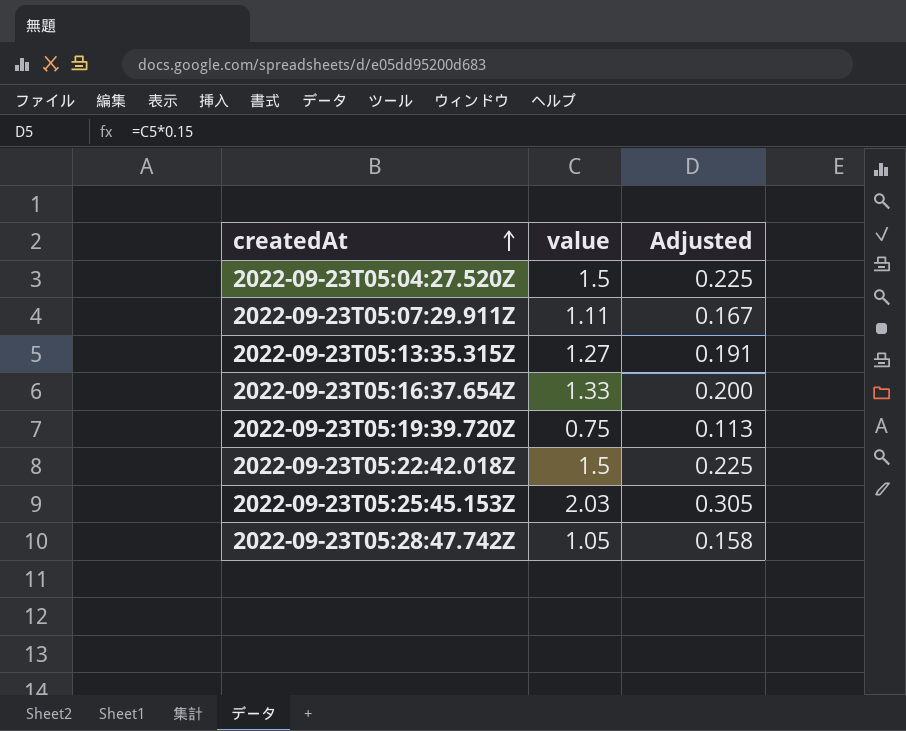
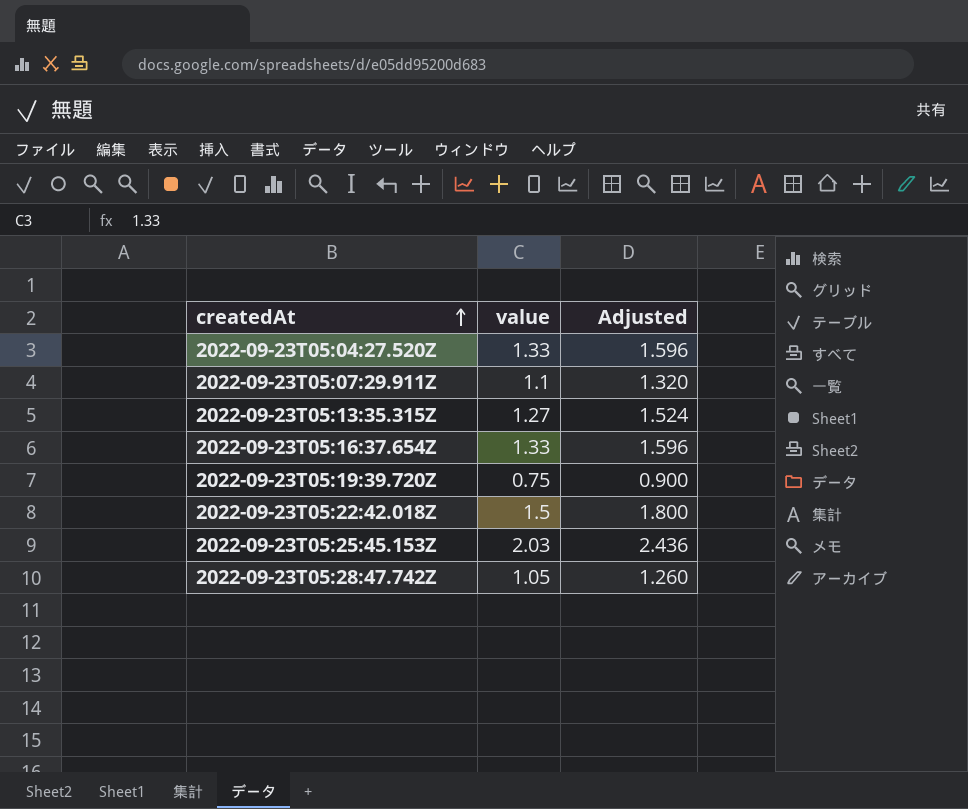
column Adjusted | formula: [value] * 0.15 -> [value] * 1.2
2022-09-23T05:04:27.520Z | value: 1.5 -> 1.33
2022-09-23T05:07:29.911Z | value: 1.11 -> 1.1

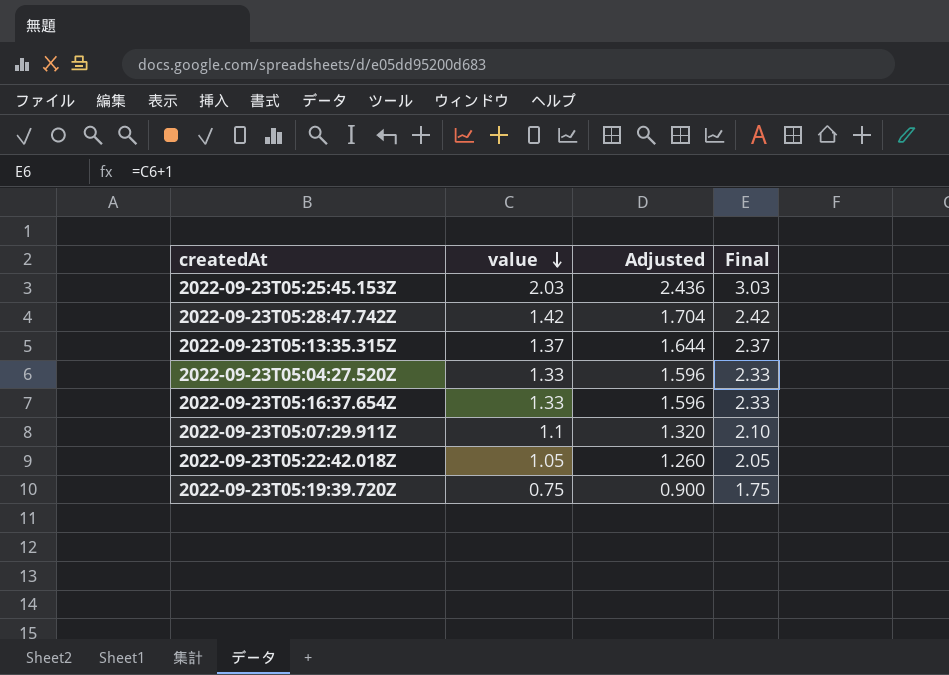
row order: createdAt ascending -> value descending
column Final | formula: none -> [value] + 1
2022-09-23T05:28:47.742Z | value: 1.05 -> 1.42
2022-09-23T05:28:47.742Z | Adjusted: 1.260 -> 1.704
2022-09-23T05:13:35.315Z | value: 1.27 -> 1.37
2022-09-23T05:13:35.315Z | Adjusted: 1.524 -> 1.644
2022-09-23T05:22:42.018Z | value: 1.5 -> 1.05
2022-09-23T05:22:42.018Z | Adjusted: 1.800 -> 1.260

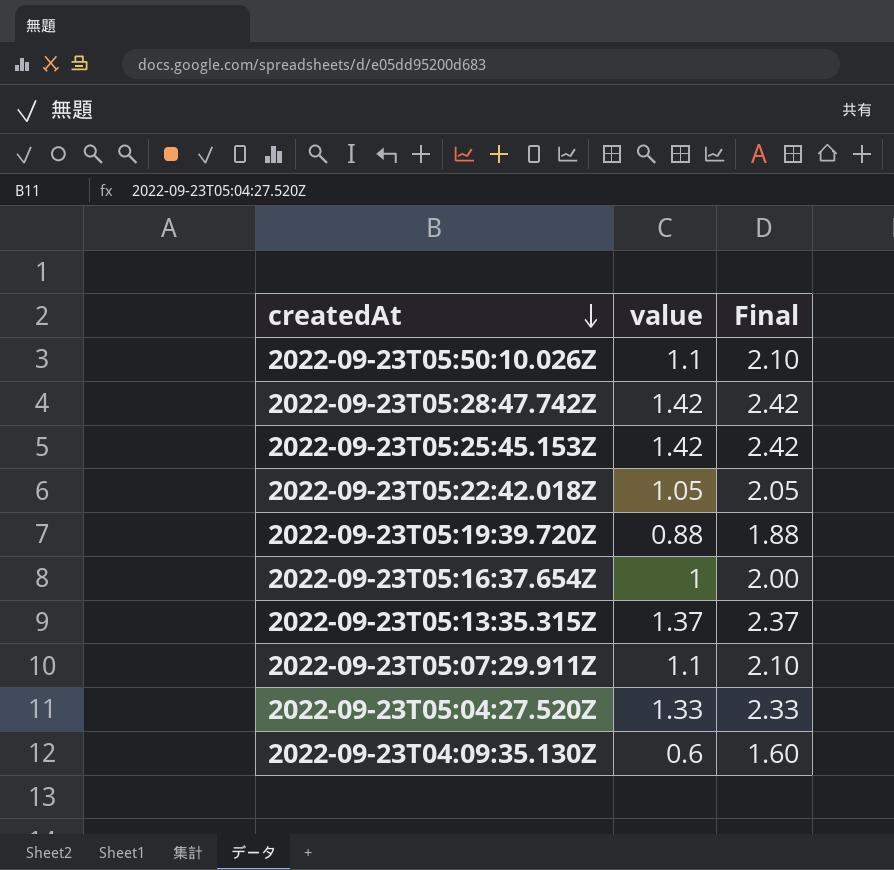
row order: value descending -> createdAt descending
column Adjusted | formula: [value] * 1.2 -> none
row 2022-09-23T05:50:10.026Z: none -> 1.1 | 2.10
2022-09-23T05:25:45.153Z | value: 2.03 -> 1.42
2022-09-23T05:25:45.153Z | Final: 3.03 -> 2.42
2022-09-23T05:19:39.720Z | value: 0.75 -> 0.88
2022-09-23T05:19:39.720Z | Final: 1.75 -> 1.88
2022-09-23T05:16:37.654Z | value: 1.33 -> 1
2022-09-23T05:16:37.654Z | Final: 2.33 -> 2.00
row 2022-09-23T04:09:35.130Z: none -> 0.6 | 1.60

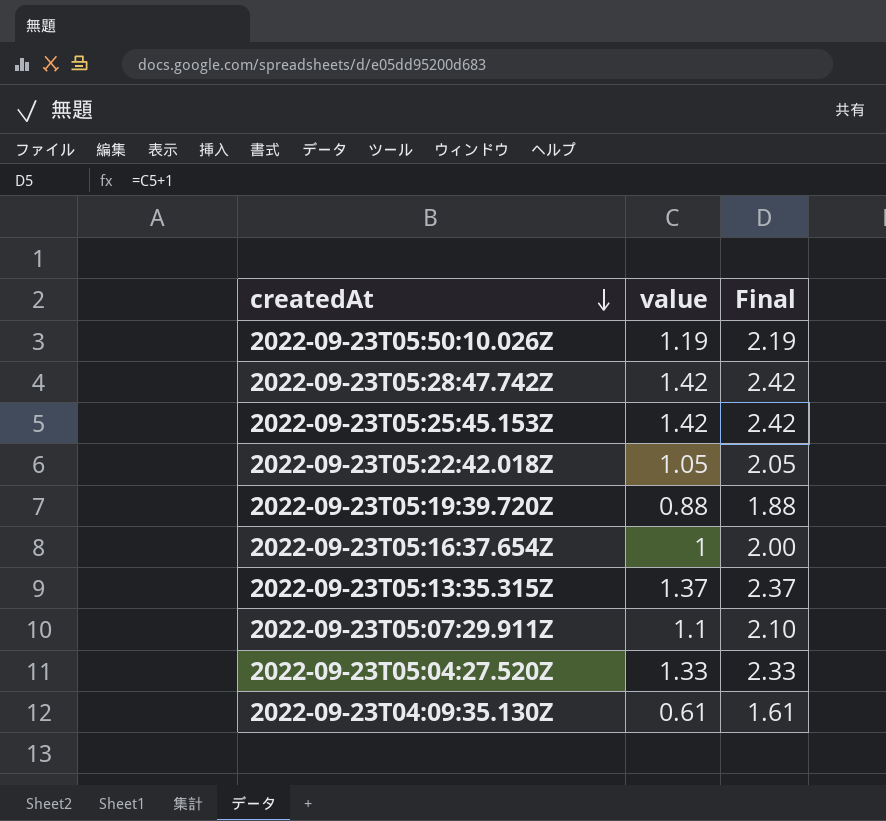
2022-09-23T05:50:10.026Z | value: 1.1 -> 1.19
2022-09-23T05:50:10.026Z | Final: 2.10 -> 2.19
2022-09-23T04:09:35.130Z | value: 0.6 -> 0.61
2022-09-23T04:09:35.130Z | Final: 1.60 -> 1.61

